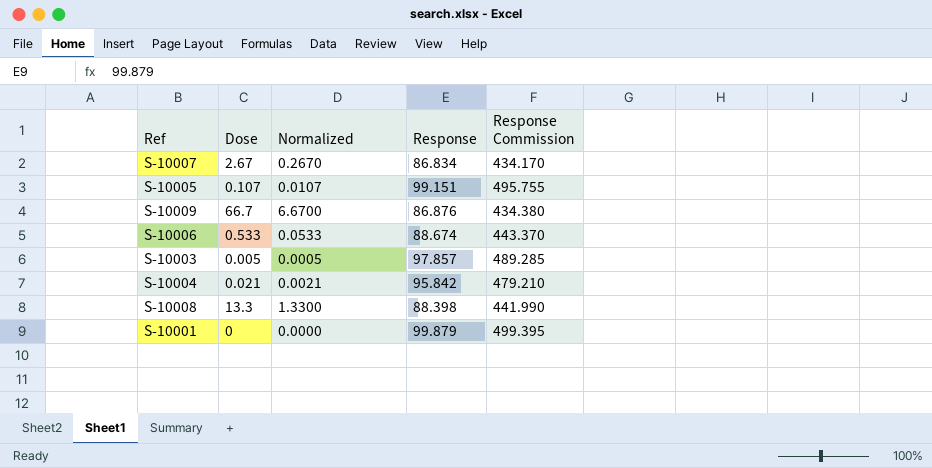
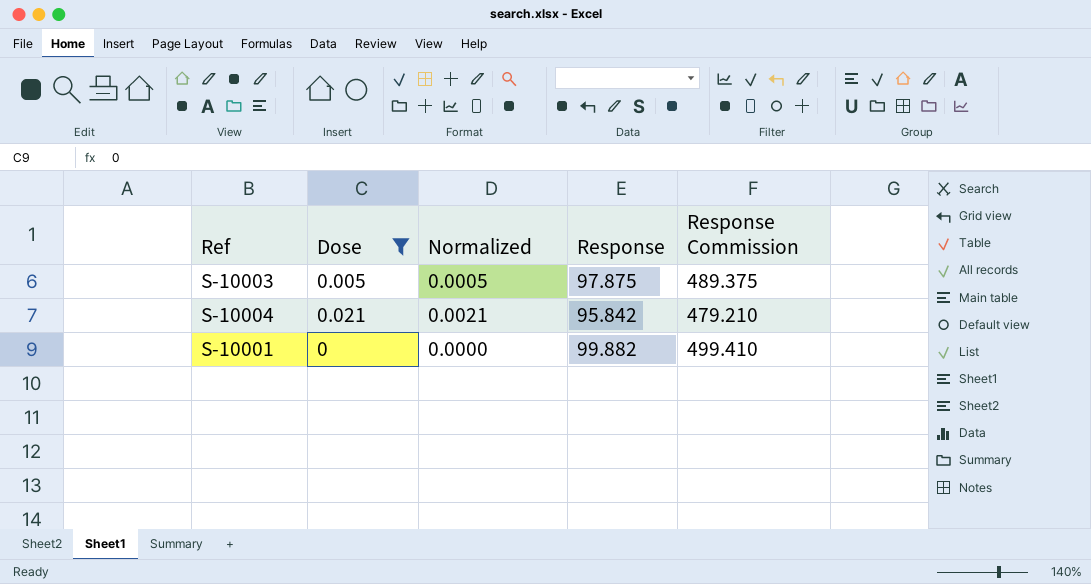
filter: none -> Dose <= 0.021
S-10003 | Response: 97.857 -> 97.875
S-10003 | Response Commission: 489.285 -> 489.375
S-10001 | Response: 99.879 -> 99.882
S-10001 | Response Commission: 499.395 -> 499.410

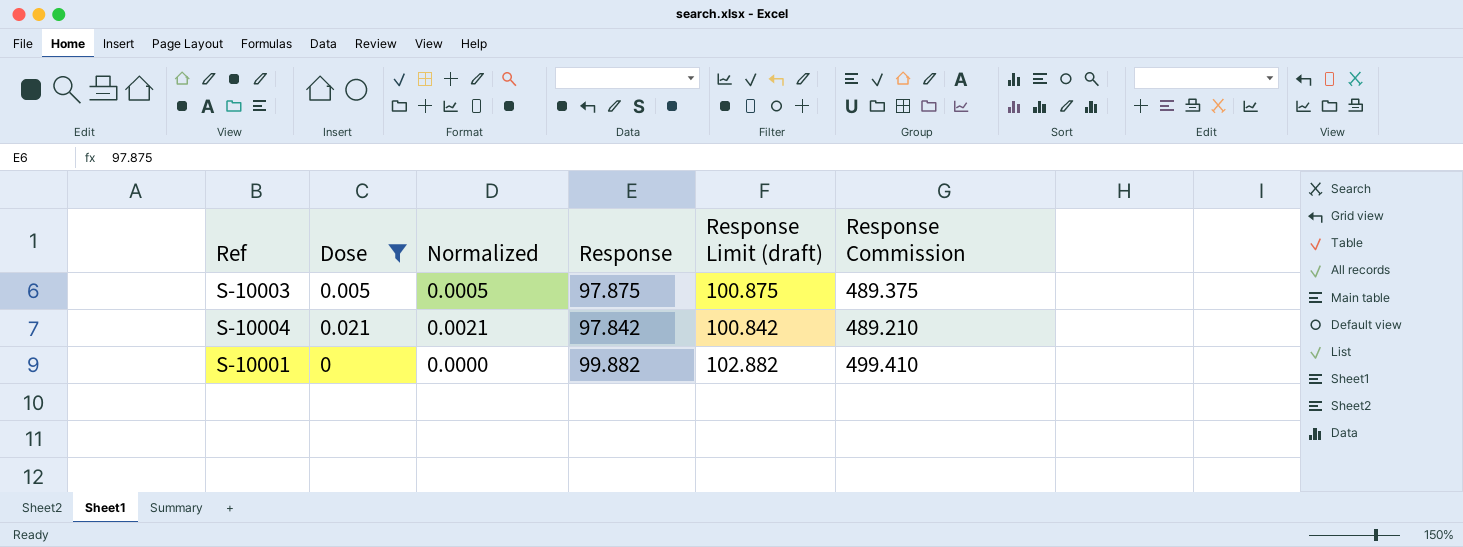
column Response Limit (draft) | formula: none -> [Response] + 3
S-10004 | Response: 95.842 -> 97.842
S-10004 | Response Commission: 479.210 -> 489.210

